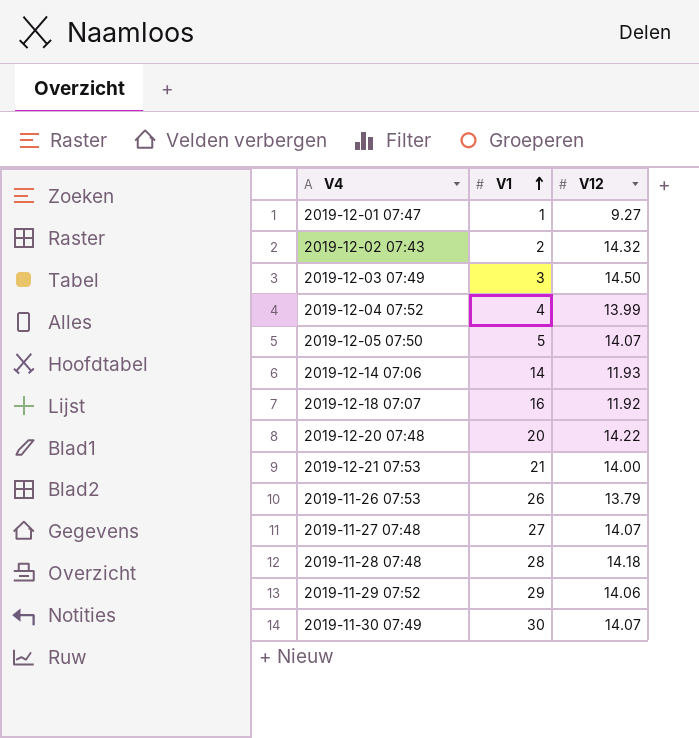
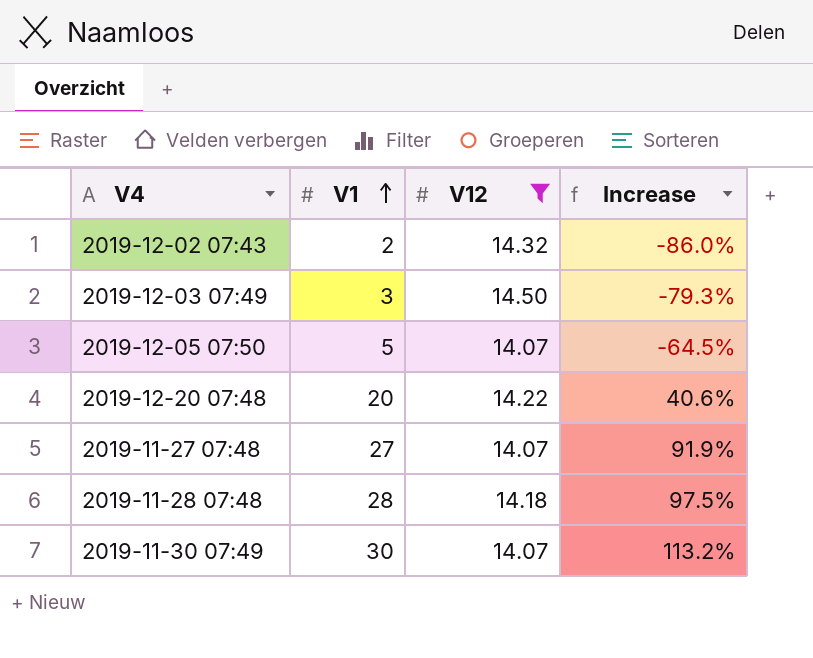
filter: none -> V12 >= 14.07
column Increase | formula: none -> ([V1] - [V12]) / [V12]

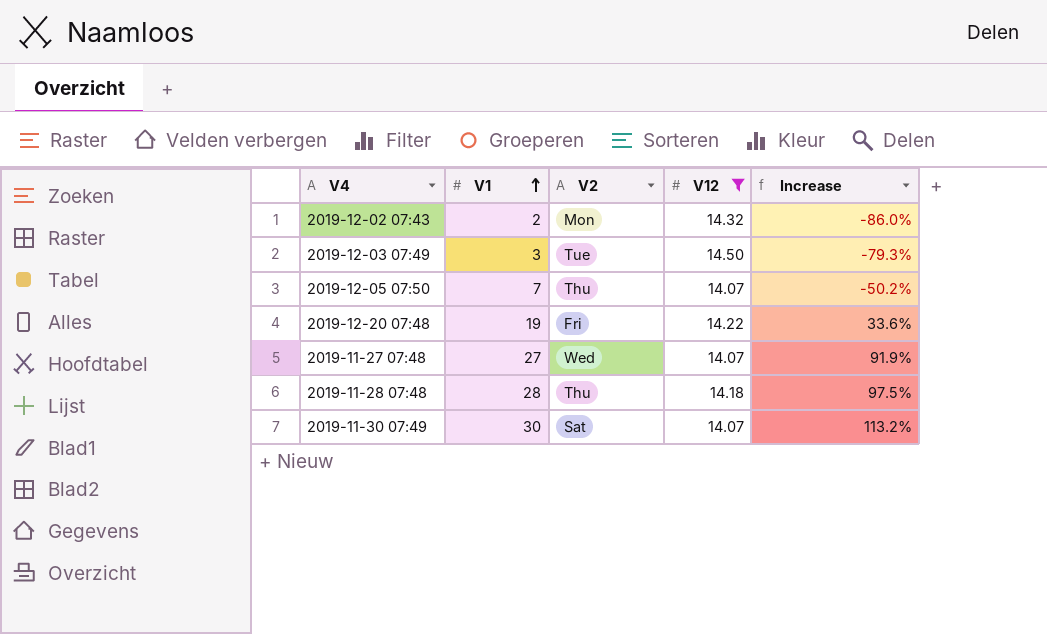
column V2 | position: none -> 3
2019-12-05 07:50 | V1: 5 -> 7
2019-12-05 07:50 | Increase: -64.5% -> -50.2%
2019-12-20 07:48 | V1: 20 -> 19
2019-12-20 07:48 | Increase: 40.6% -> 33.6%

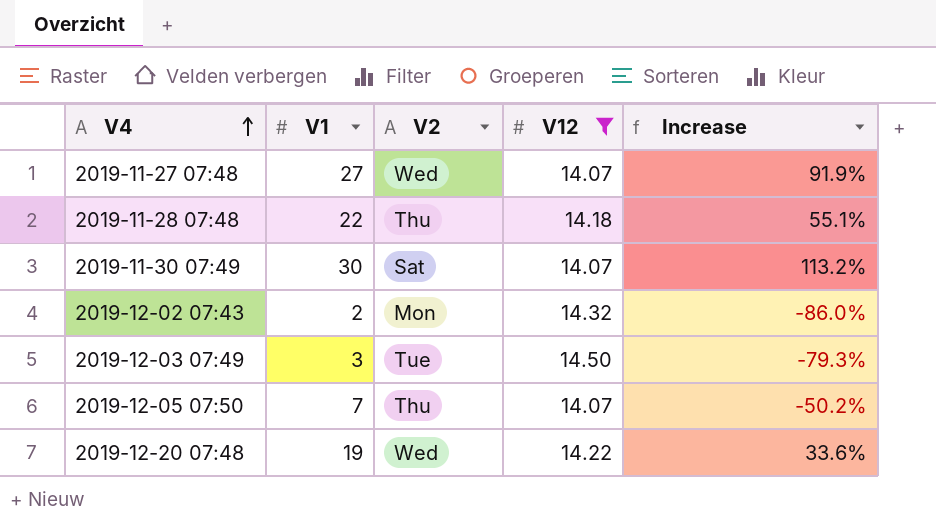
row order: V1 ascending -> V4 ascending
2019-11-28 07:48 | V1: 28 -> 22
2019-11-28 07:48 | Increase: 97.5% -> 55.1%
2019-12-20 07:48 | V2: Fri -> Wed

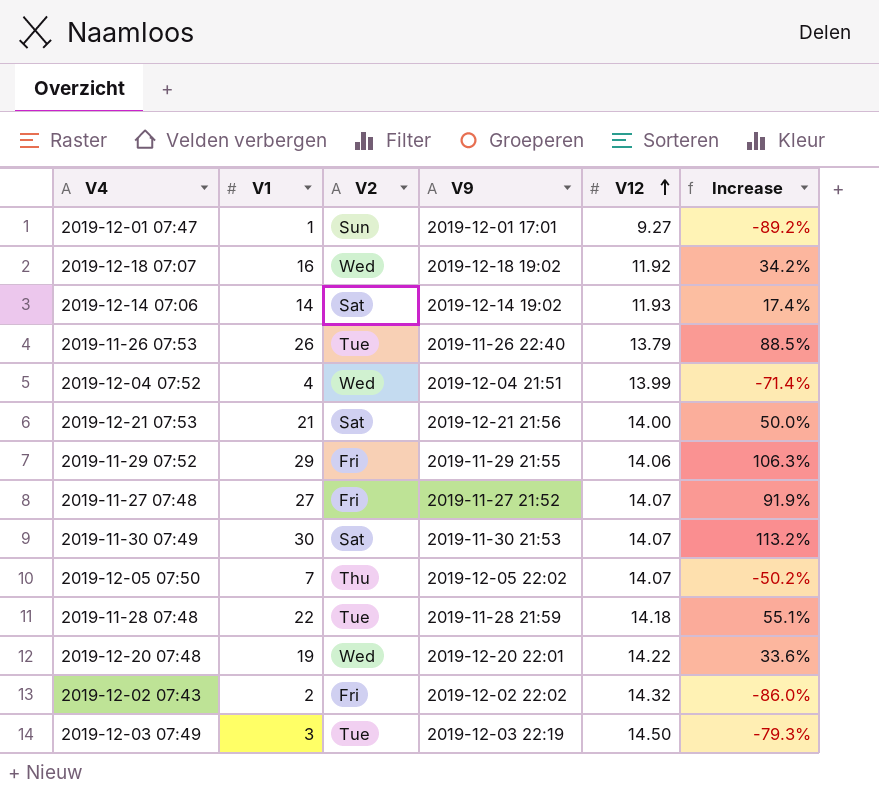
filter: V12 >= 14.07 -> none
row order: V4 ascending -> V12 ascending
column V9 | position: none -> 4
2019-11-27 07:48 | V2: Wed -> Fri
2019-11-28 07:48 | V2: Thu -> Tue
2019-12-02 07:43 | V2: Mon -> Fri

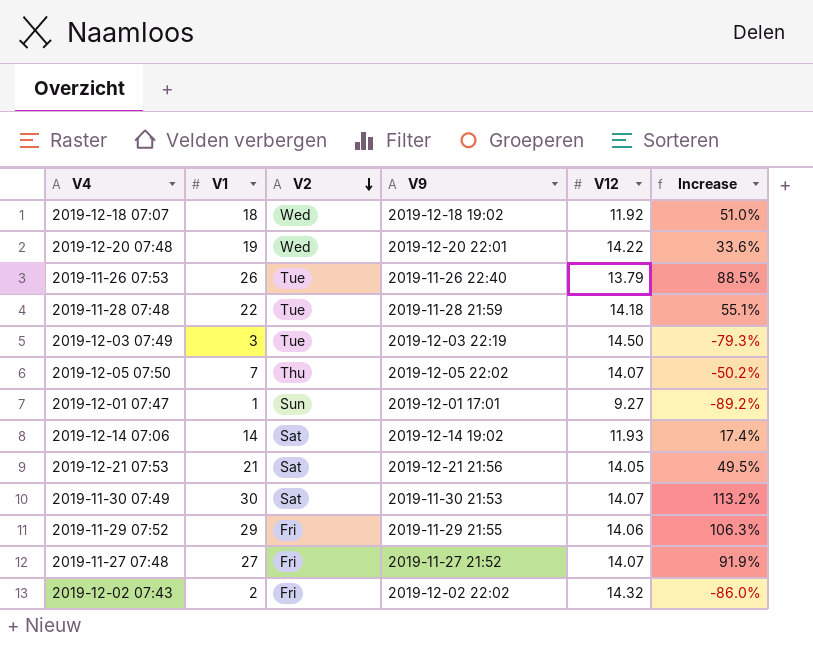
row order: V12 ascending -> V2 descending
row 2019-12-04 07:52: 4 | Wed | 2019-12-04 21:51 | 13.99 | -71.4% -> none
2019-12-18 07:07 | V1: 16 -> 18
2019-12-18 07:07 | Increase: 34.2% -> 51.0%
2019-12-21 07:53 | V12: 14.00 -> 14.05
2019-12-21 07:53 | Increase: 50.0% -> 49.5%

